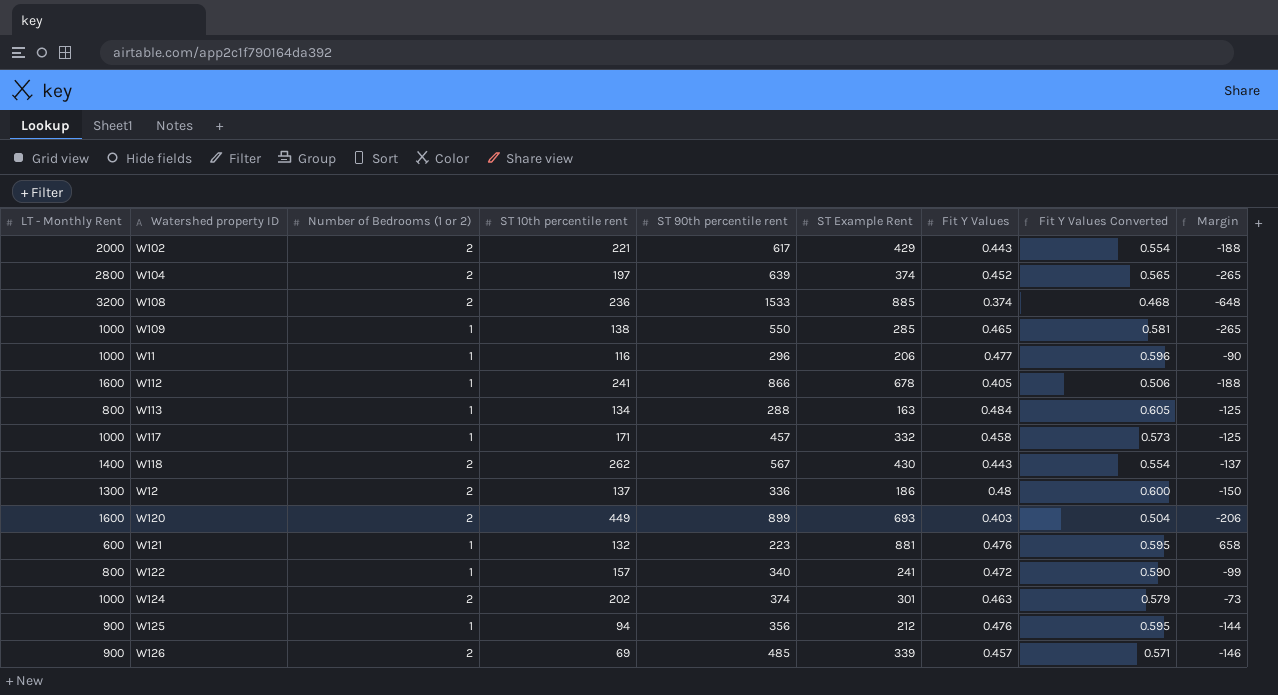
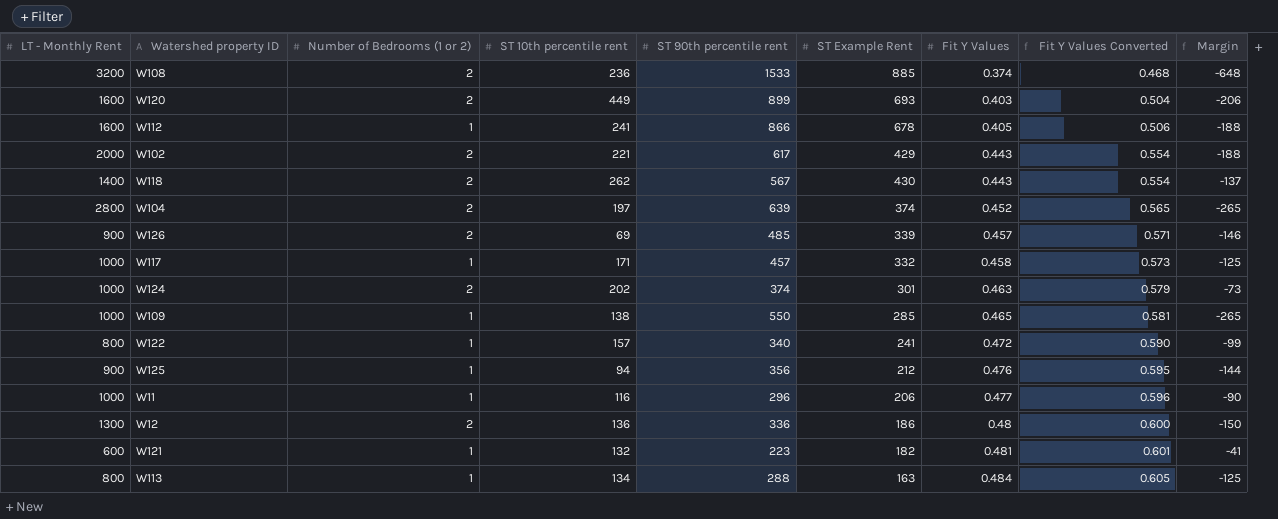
row order: none -> Fit Y Values ascending
W12 | ST 10th percentile rent: 137 -> 136
W121 | ST Example Rent: 881 -> 182
W121 | Fit Y Values: 0.476 -> 0.481
W121 | Fit Y Values Converted: 0.595 -> 0.601
W121 | Margin: 658 -> -41

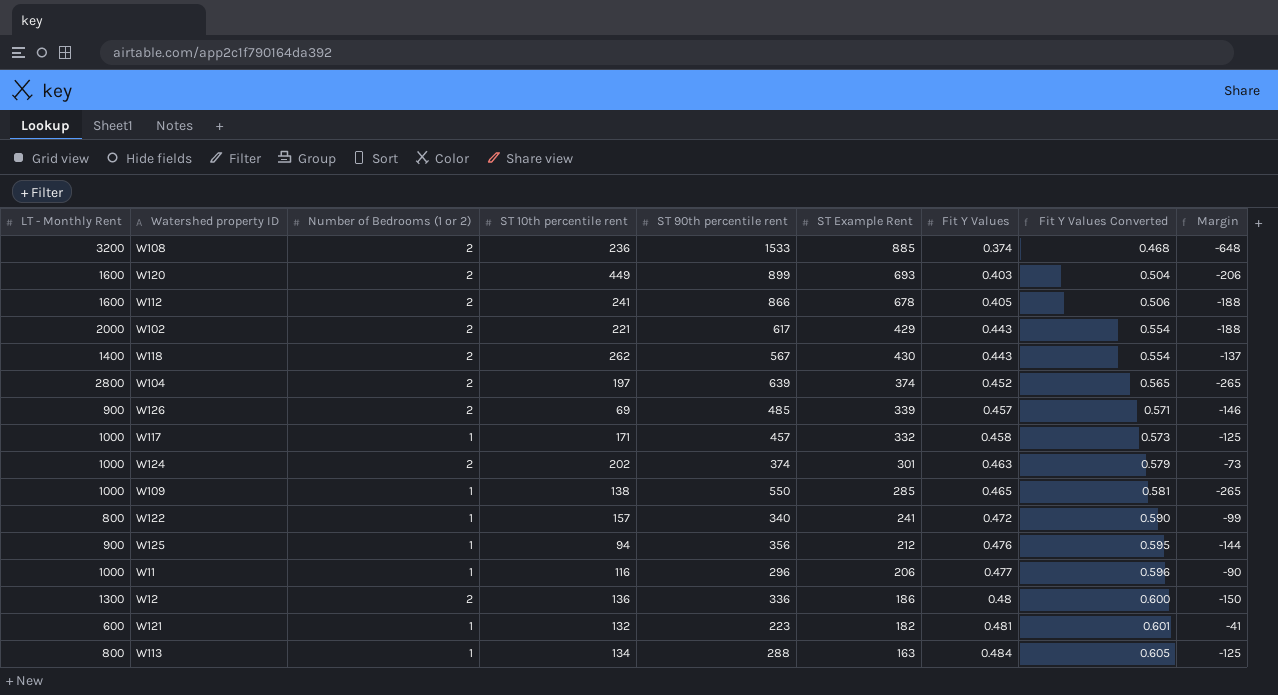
W112 | Number of Bedrooms (1 or 2): 1 -> 2

